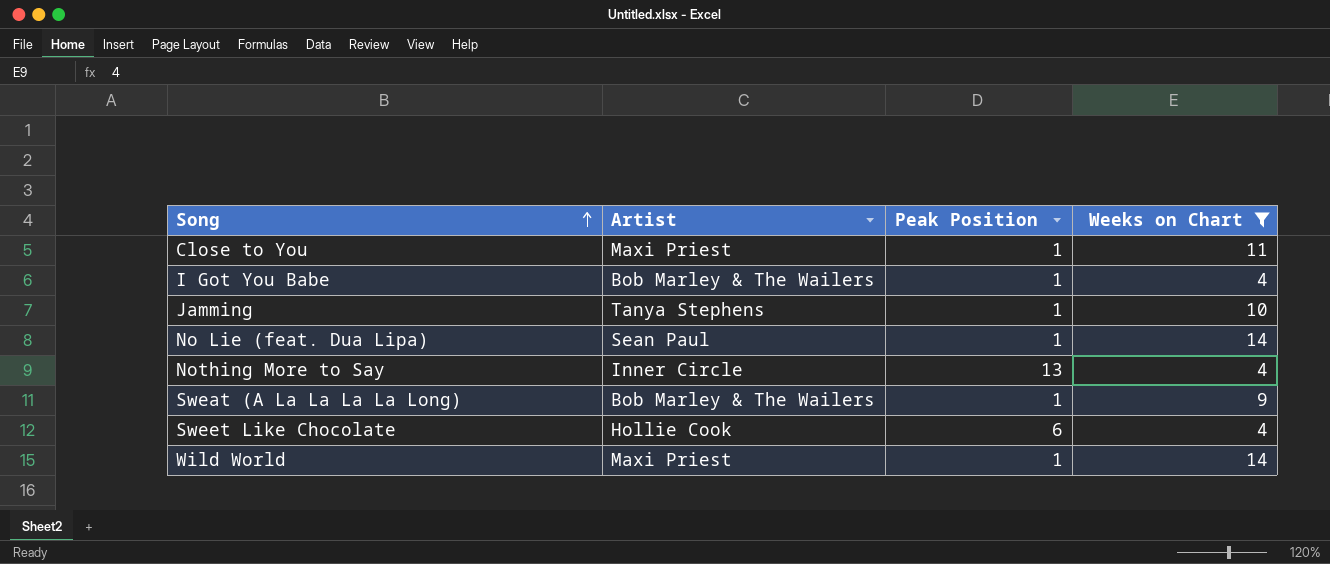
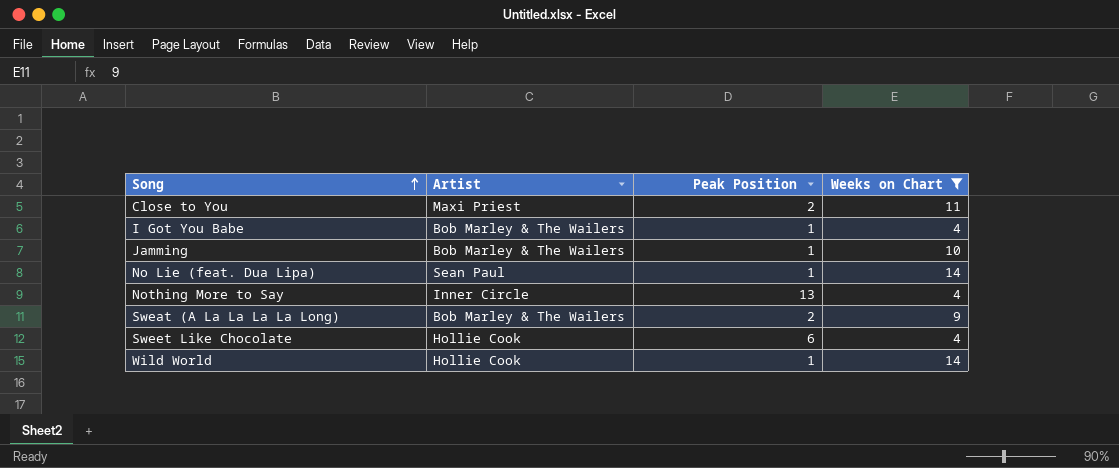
Close to You | Peak Position: 1 -> 2
Jamming | Artist: Tanya Stephens -> Bob Marley & The Wailers
Sweat (A La La La La Long) | Peak Position: 1 -> 2
Wild World | Artist: Maxi Priest -> Hollie Cook

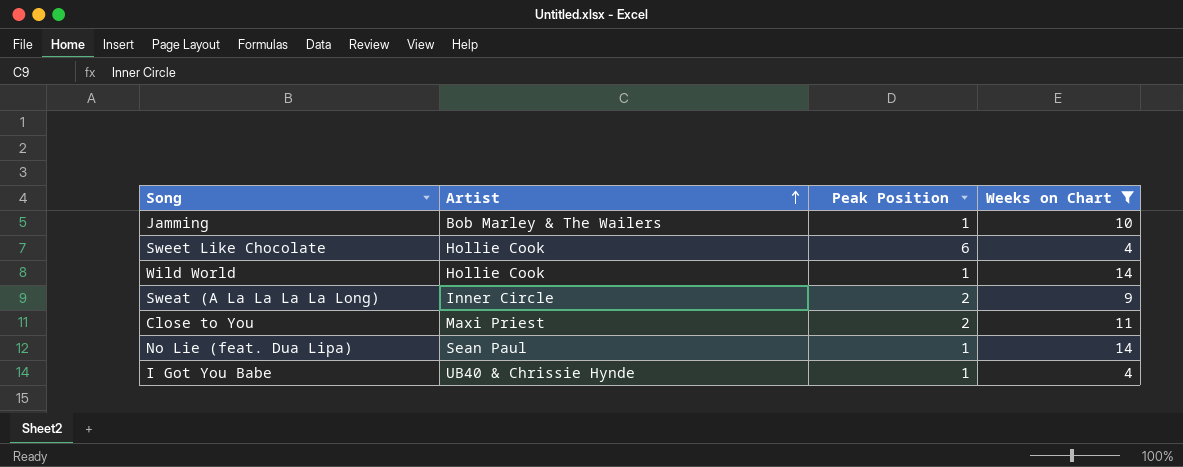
row order: Song ascending -> Artist ascending
row Nothing More to Say: Inner Circle | 13 | 4 -> none
Sweat (A La La La La Long) | Artist: Bob Marley & The Wailers -> Inner Circle
I Got You Babe | Artist: Bob Marley & The Wailers -> UB40 & Chrissie Hynde

